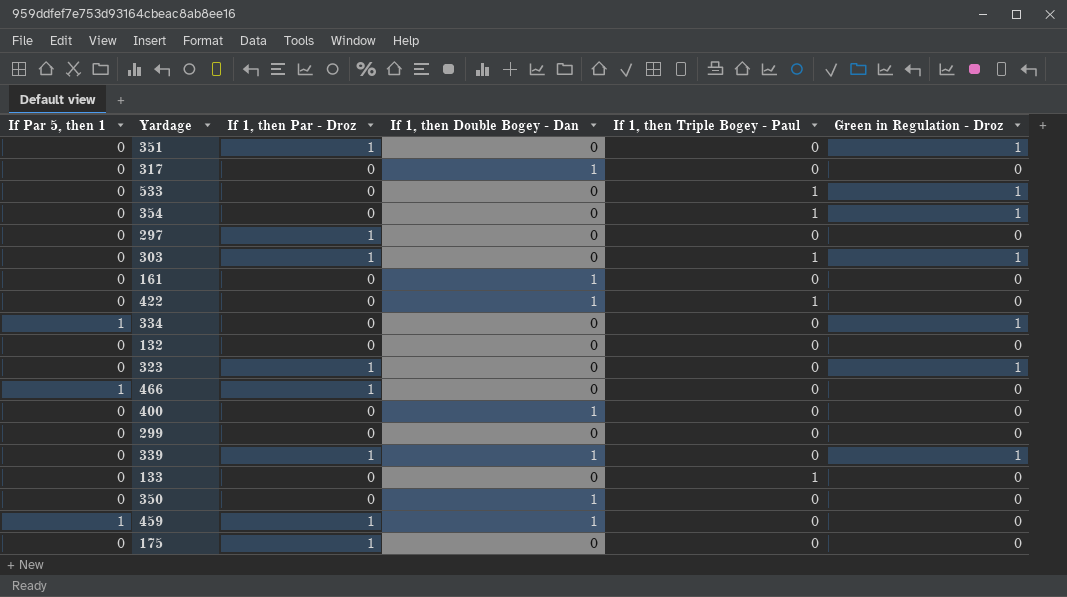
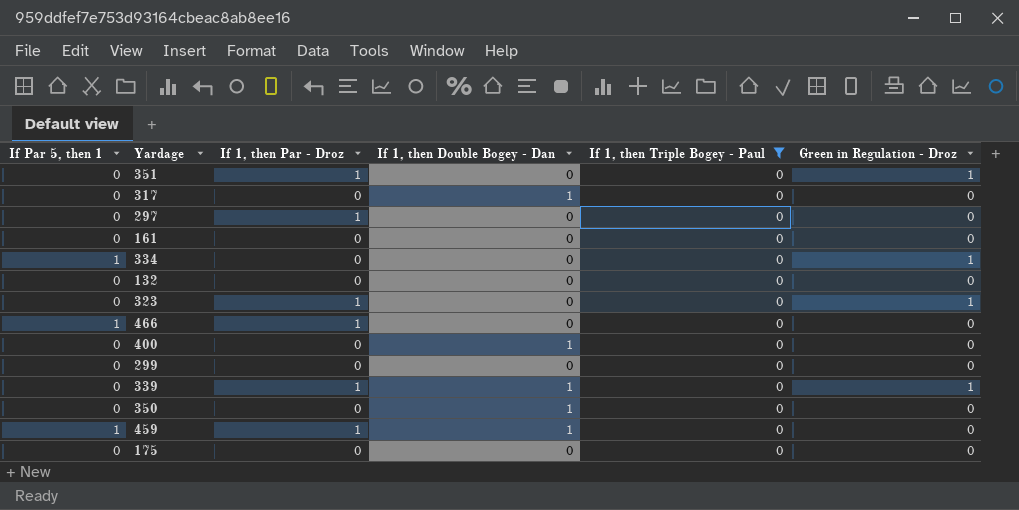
filter: none -> If 1, then Triple Bogey - Paul = 0
161 | If 1, then Double Bogey - Dan: 1 -> 0
175 | If 1, then Par - Droz: 1 -> 0

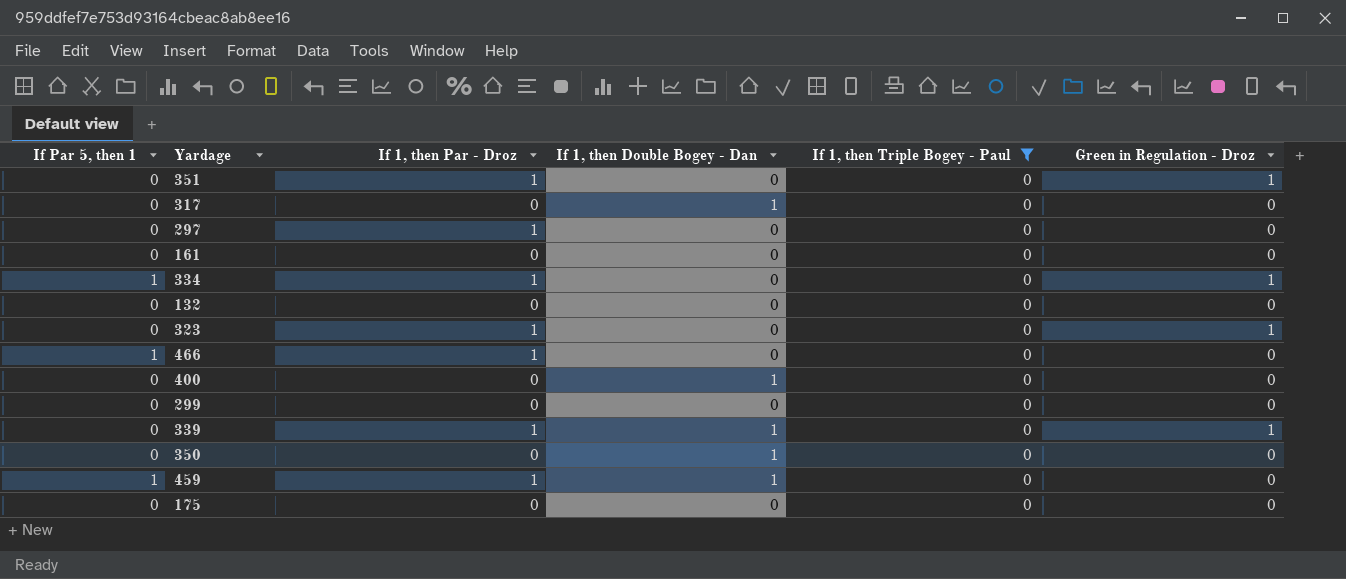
334 | If 1, then Par - Droz: 0 -> 1

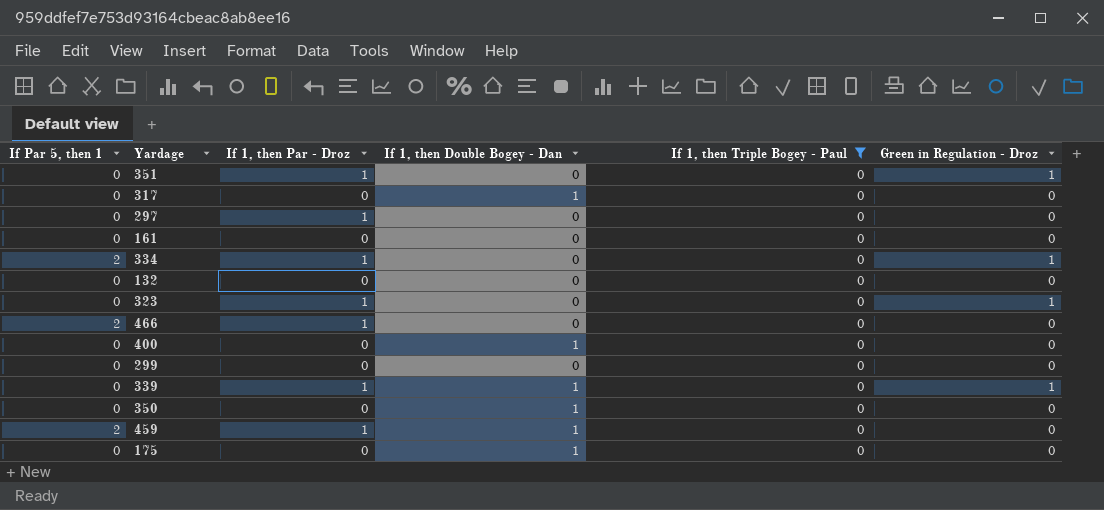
334 | If Par 5, then 1: 1 -> 2
466 | If Par 5, then 1: 1 -> 2
459 | If Par 5, then 1: 1 -> 2
175 | If 1, then Double Bogey - Dan: 0 -> 1

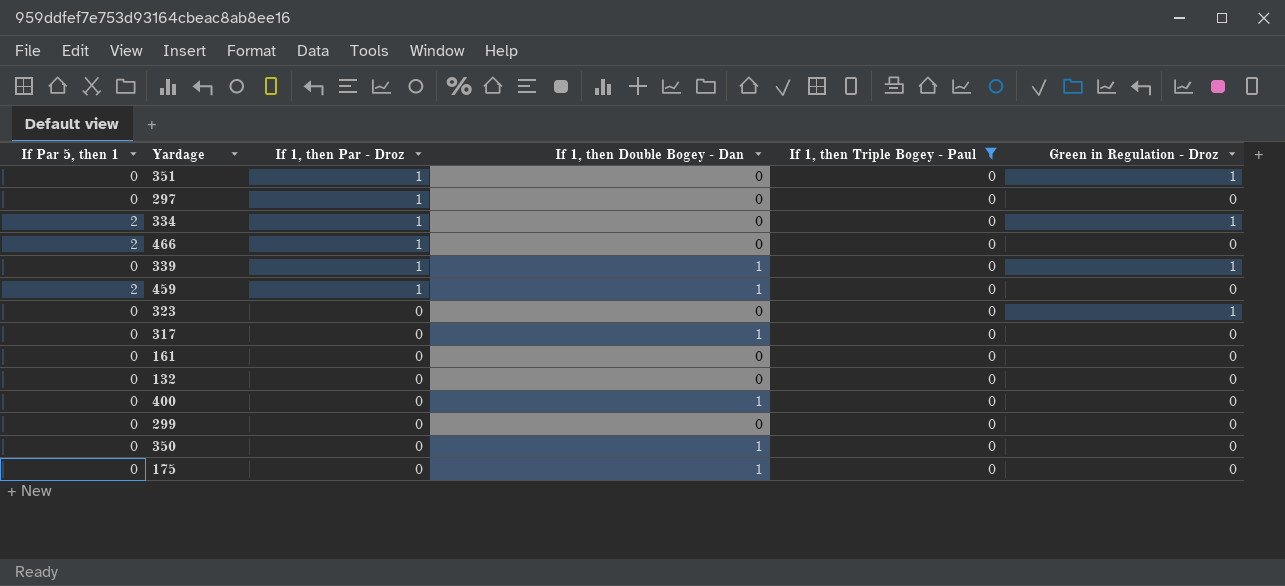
row order: none -> If 1, then Par - Droz descending
323 | If 1, then Par - Droz: 1 -> 0

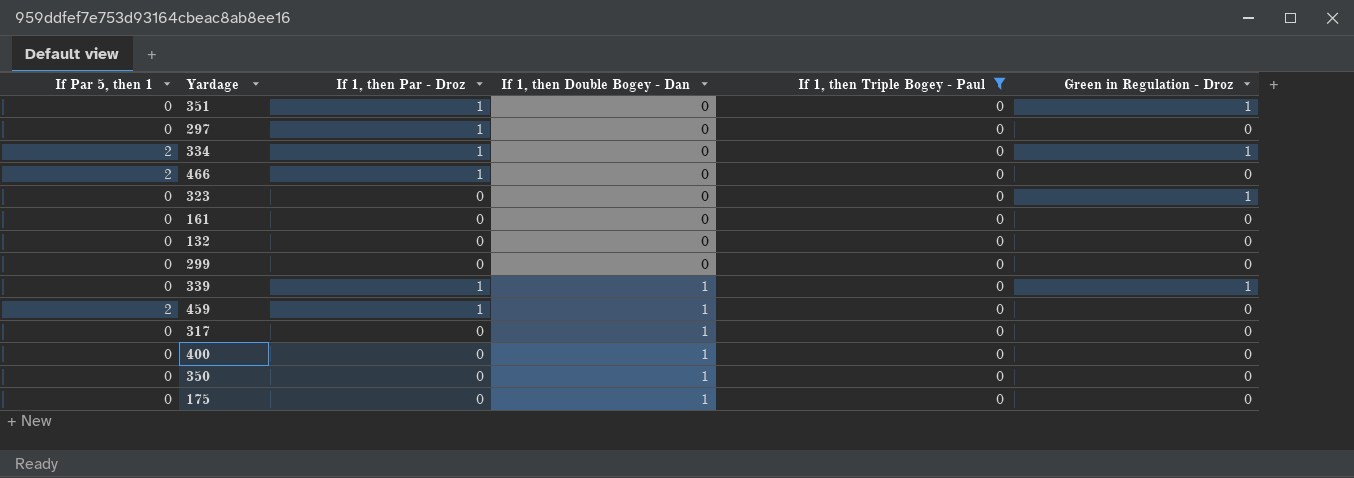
row order: If 1, then Par - Droz descending -> If 1, then Double Bogey - Dan ascending

